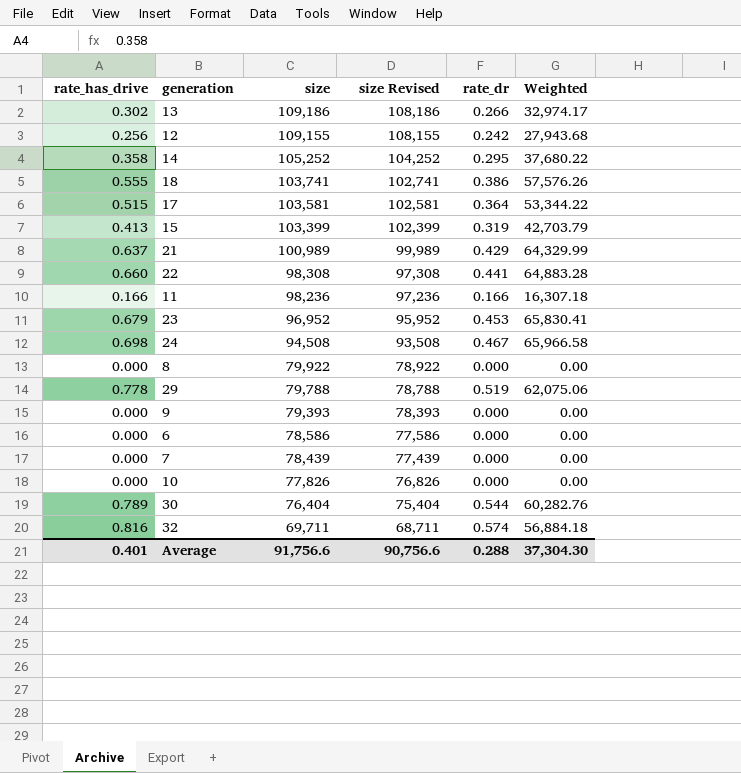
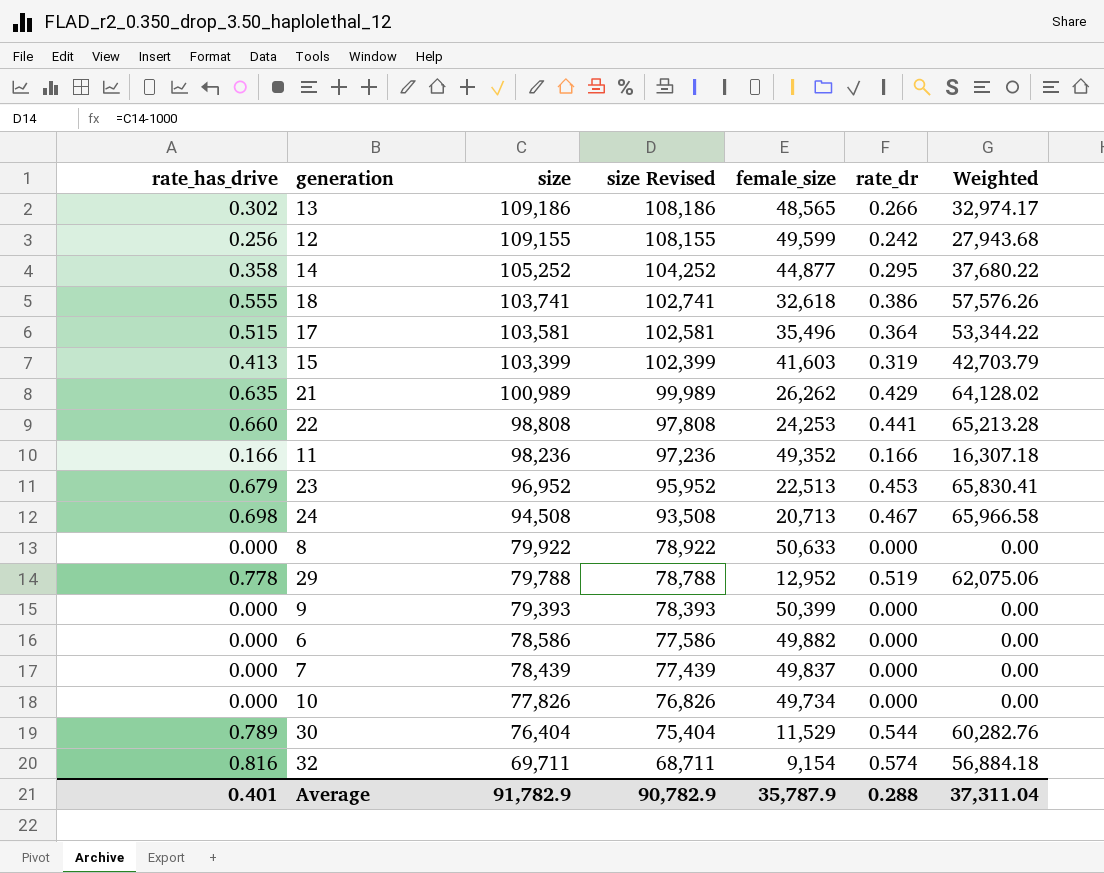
column female_size | position: none -> 5
21 | rate_has_drive: 0.637 -> 0.635
21 | Weighted: 64,329.99 -> 64,128.02
22 | size: 98,308 -> 98,808
22 | size Revised: 97,308 -> 97,808
22 | Weighted: 64,883.28 -> 65,213.28
Average | size: 91,756.6 -> 91,782.9
Average | size Revised: 90,756.6 -> 90,782.9
Average | Weighted: 37,304.30 -> 37,311.04

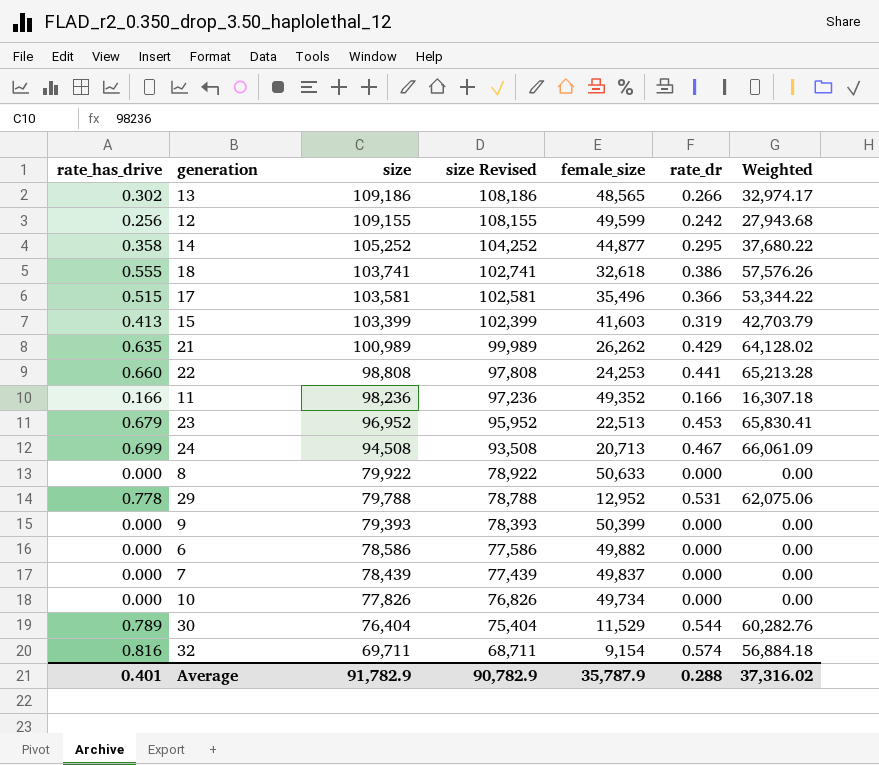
17 | rate_dr: 0.364 -> 0.366
24 | rate_has_drive: 0.698 -> 0.699
24 | Weighted: 65,966.58 -> 66,061.09
29 | rate_dr: 0.519 -> 0.531
Average | Weighted: 37,311.04 -> 37,316.02

